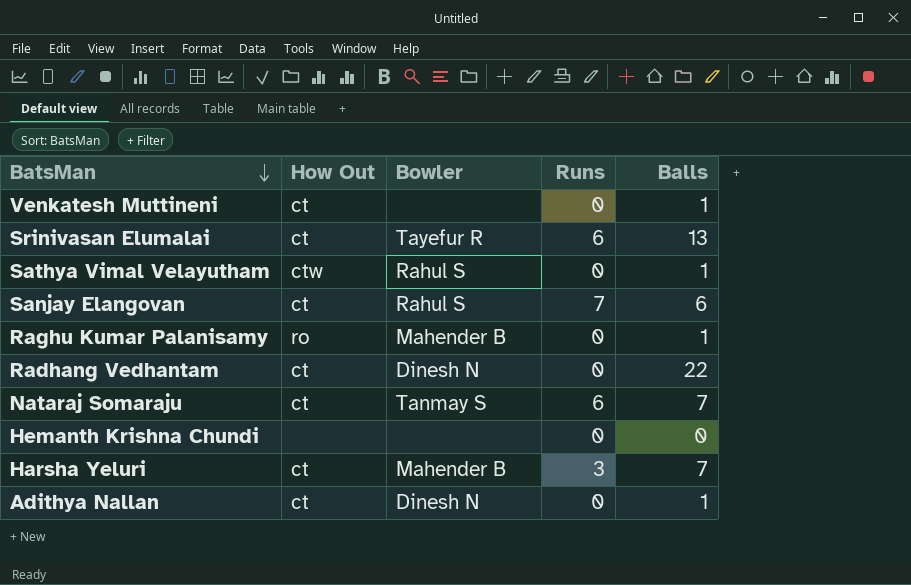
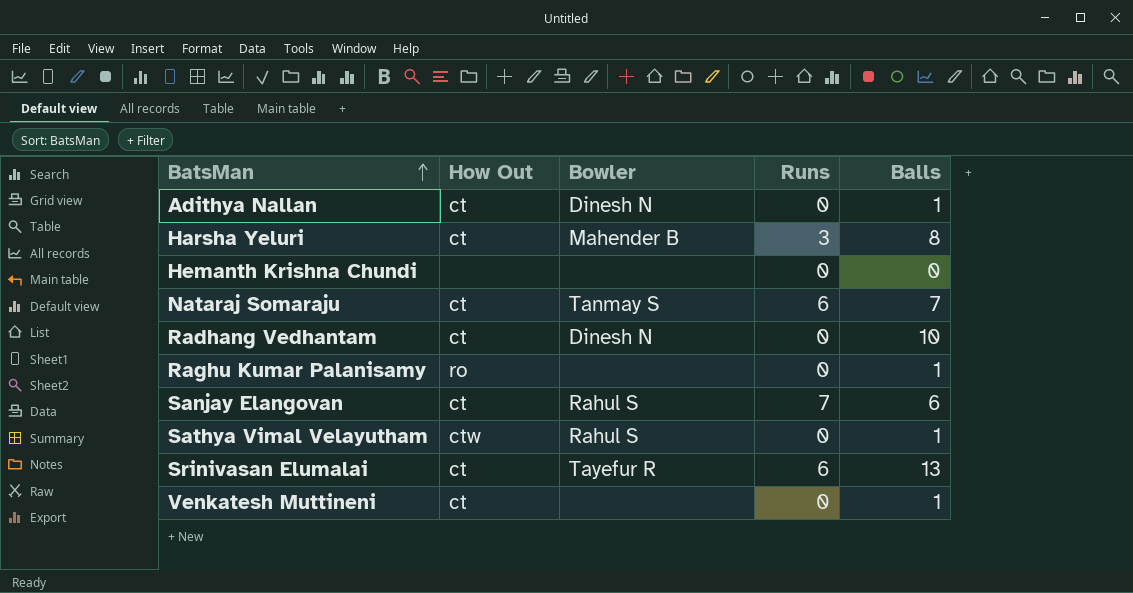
row order: BatsMan descending -> BatsMan ascending
Harsha Yeluri | Balls: 7 -> 8
Radhang Vedhantam | Balls: 22 -> 10
Raghu Kumar Palanisamy | Bowler: Mahender B -> none

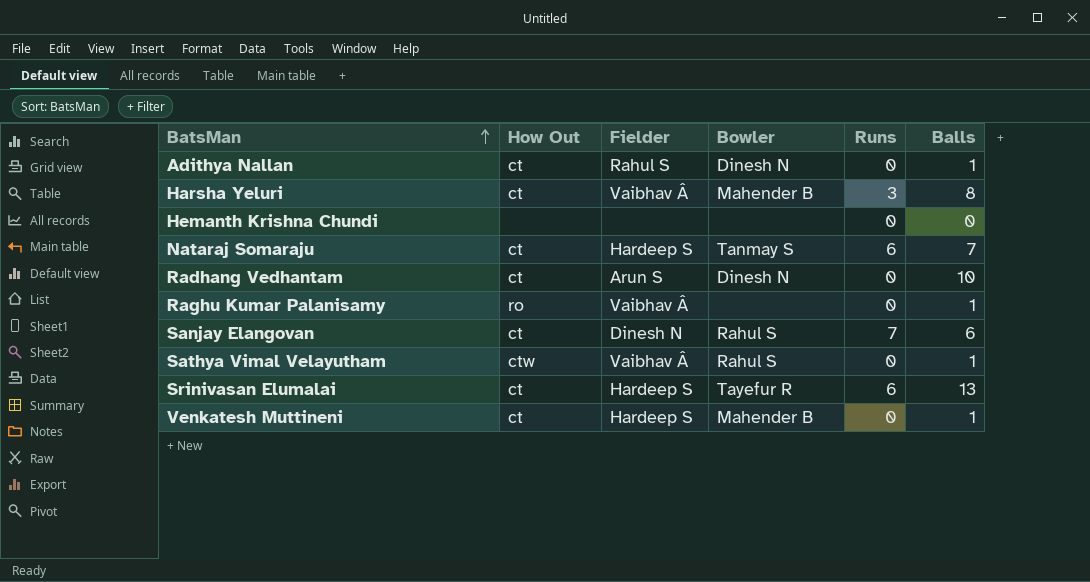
column Fielder | position: none -> 3
Venkatesh Muttineni | Bowler: none -> Mahender B

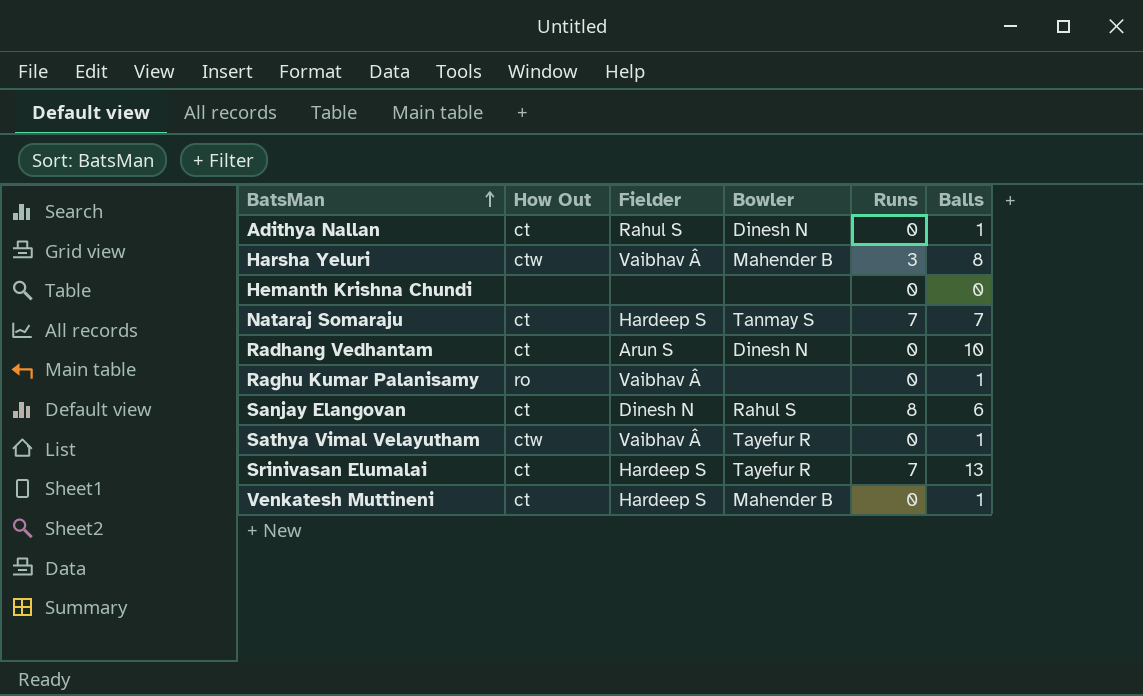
Harsha Yeluri | How Out: ct -> ctw
Nataraj Somaraju | Runs: 6 -> 7
Sanjay Elangovan | Runs: 7 -> 8
Sathya Vimal Velayutham | Bowler: Rahul S -> Tayefur R
Srinivasan Elumalai | Runs: 6 -> 7

